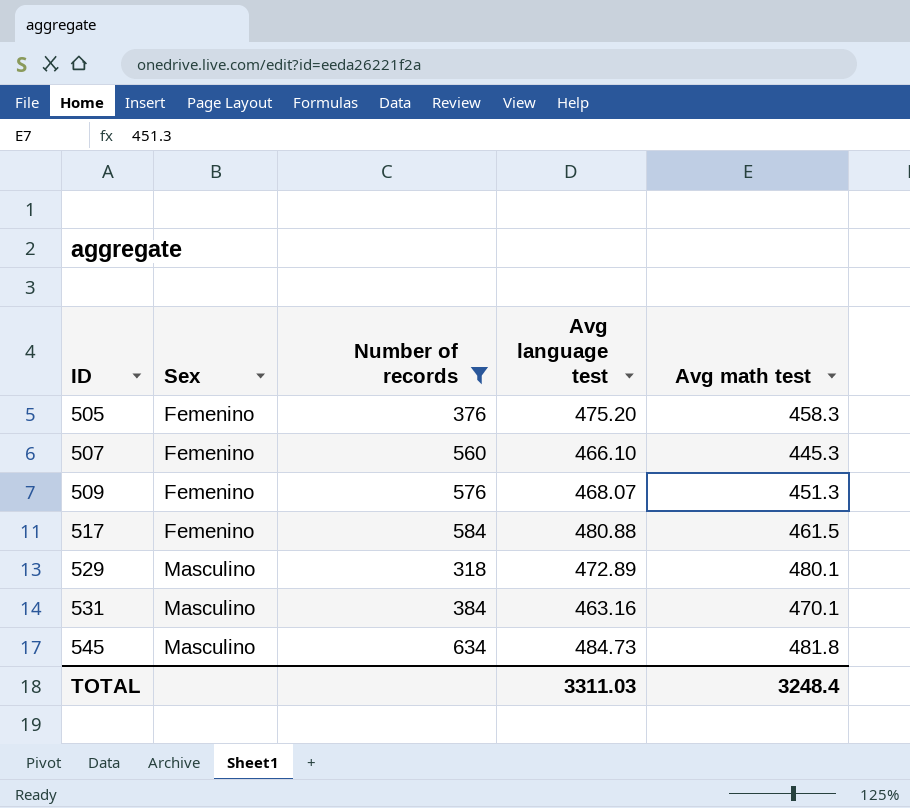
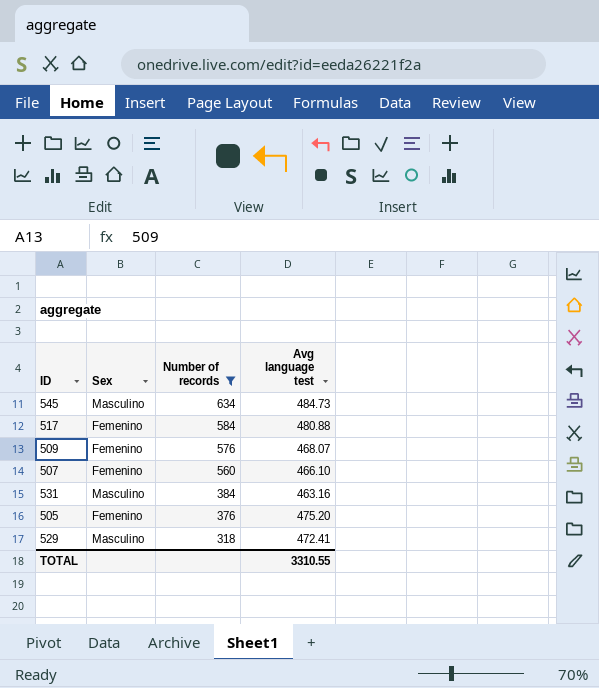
row order: ID ascending -> Number of records descending
column Avg math test | position: 5 -> none
529 | Avg language test: 472.89 -> 472.41
TOTAL | Avg language test: 3311.03 -> 3310.55

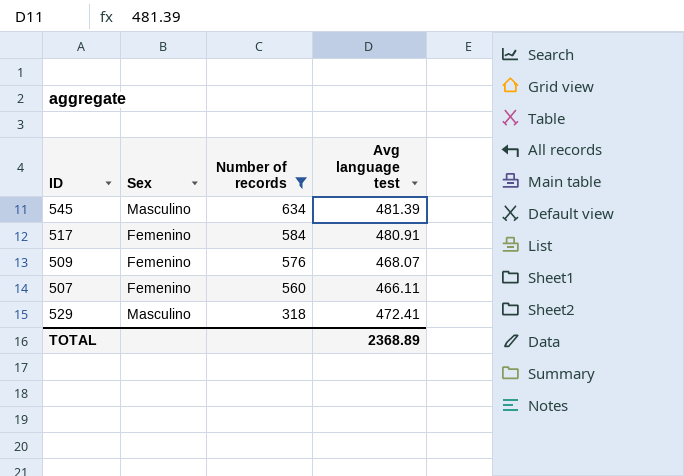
row 531: Masculino | 384 | 463.16 -> none
row 505: Femenino | 376 | 475.20 -> none
545 | Avg language test: 484.73 -> 481.39
517 | Avg language test: 480.88 -> 480.91
507 | Avg language test: 466.10 -> 466.11
TOTAL | Avg language test: 3310.55 -> 2368.89

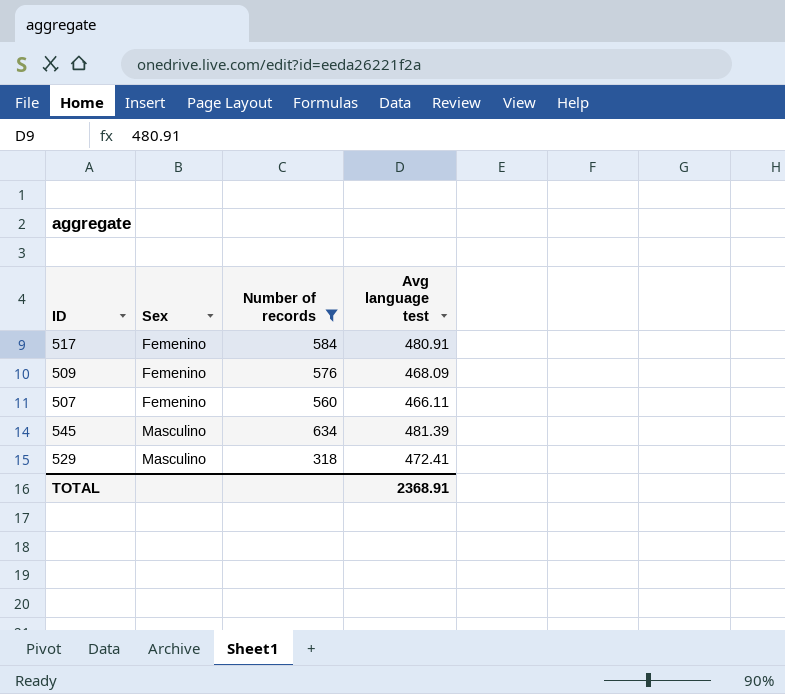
row order: Number of records descending -> Sex ascending
509 | Avg language test: 468.07 -> 468.09
TOTAL | Avg language test: 2368.89 -> 2368.91

